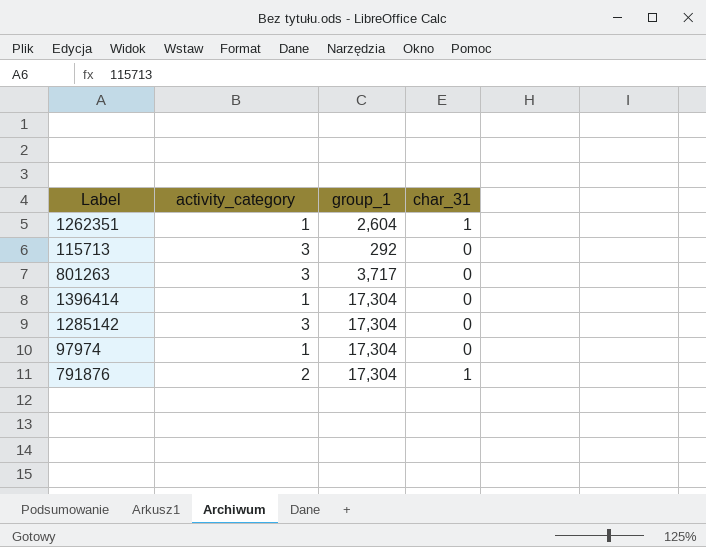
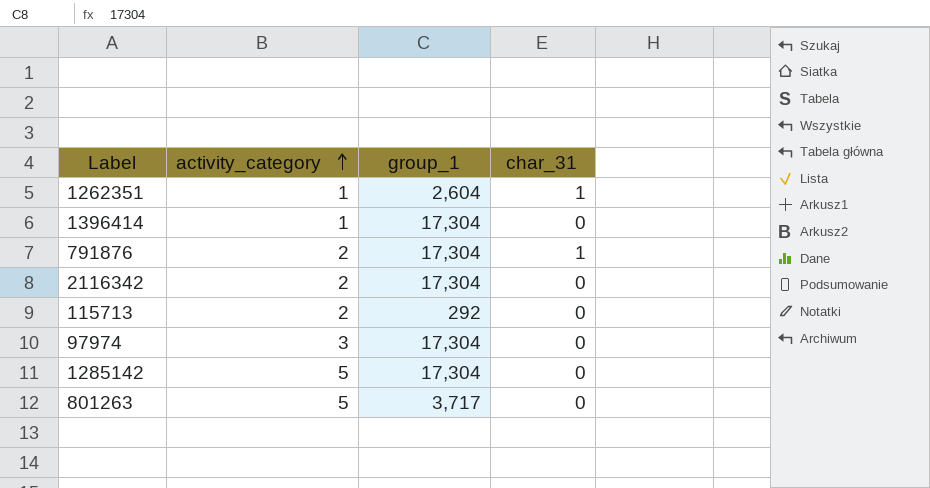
row order: none -> activity_category ascending
row 2116342: none -> 2 | 17,304 | 0
115713 | activity_category: 3 -> 2
97974 | activity_category: 1 -> 3
1285142 | activity_category: 3 -> 5
801263 | activity_category: 3 -> 5

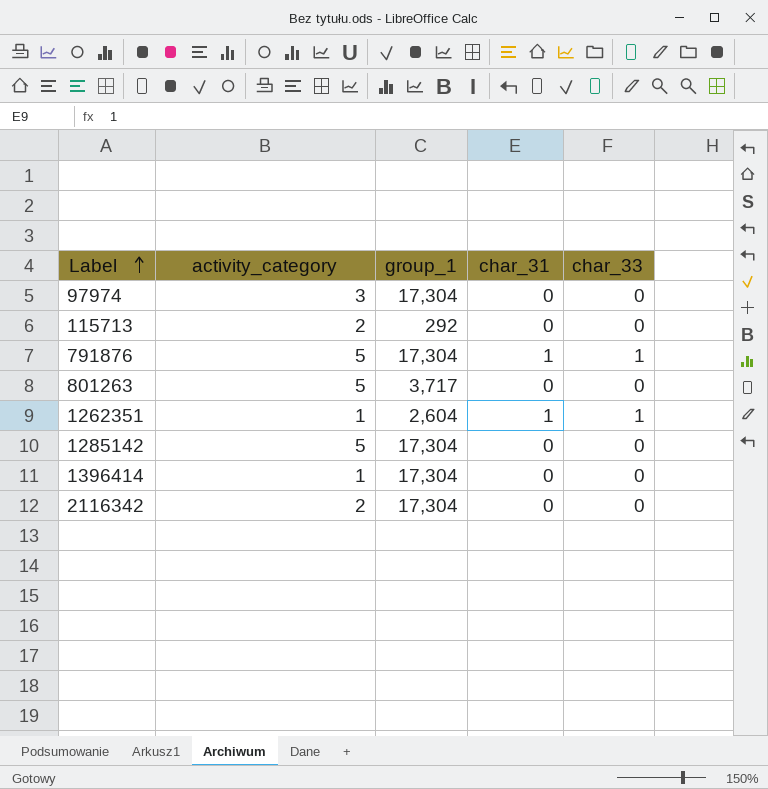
row order: activity_category ascending -> Label ascending
column char_33 | position: none -> 5
791876 | activity_category: 2 -> 5

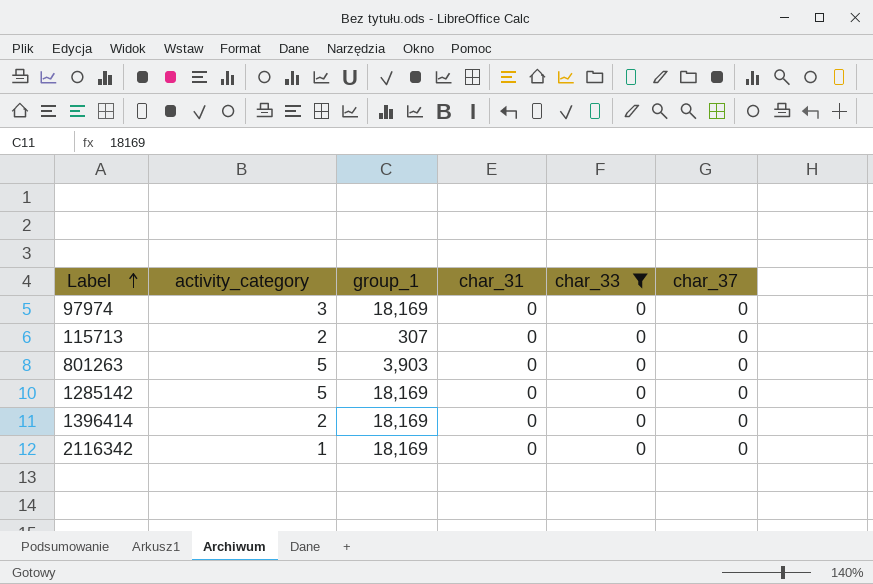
filter: none -> char_33 = 0
column char_37 | position: none -> 6
97974 | group_1: 17,304 -> 18,169
115713 | group_1: 292 -> 307
801263 | group_1: 3,717 -> 3,903
1285142 | group_1: 17,304 -> 18,169
1396414 | activity_category: 1 -> 2
1396414 | group_1: 17,304 -> 18,169
2116342 | activity_category: 2 -> 1
2116342 | group_1: 17,304 -> 18,169

